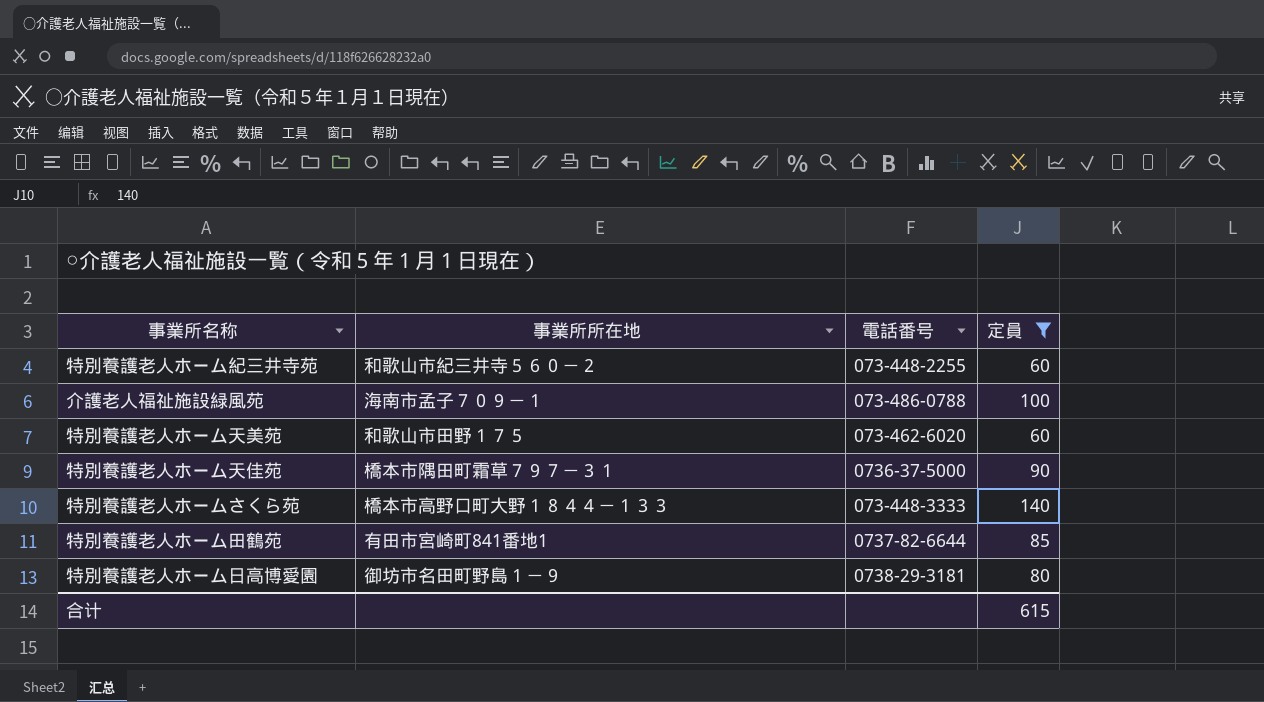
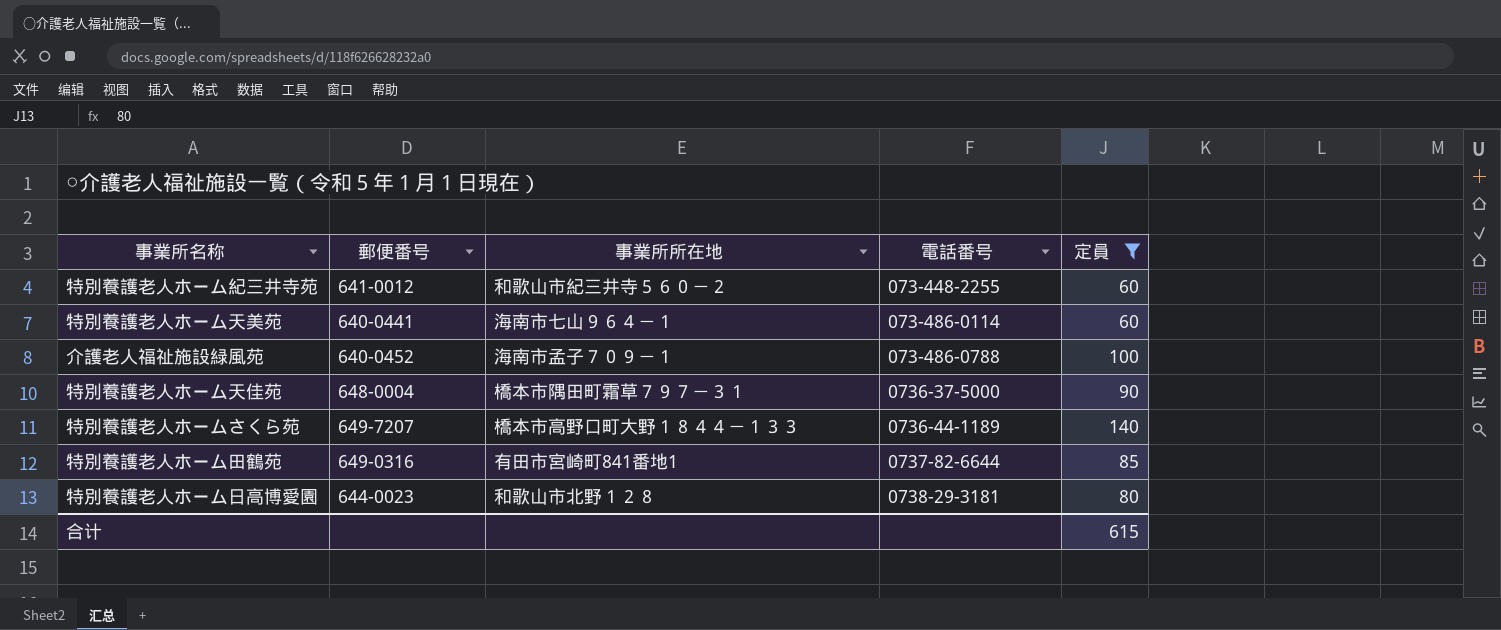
row order: none -> 電話番号 ascending
column 郵便番号 | position: none -> 2
特別養護老人ホーム天美苑 | 事業所所在地: 和歌山市田野１７５ -> 海南市七山９６４－１
特別養護老人ホーム天美苑 | 電話番号: 073-462-6020 -> 073-486-0114
特別養護老人ホームさくら苑 | 電話番号: 073-448-3333 -> 0736-44-1189
特別養護老人ホーム日高博愛園 | 事業所所在地: 御坊市名田町野島１－９ -> 和歌山市北野１２８

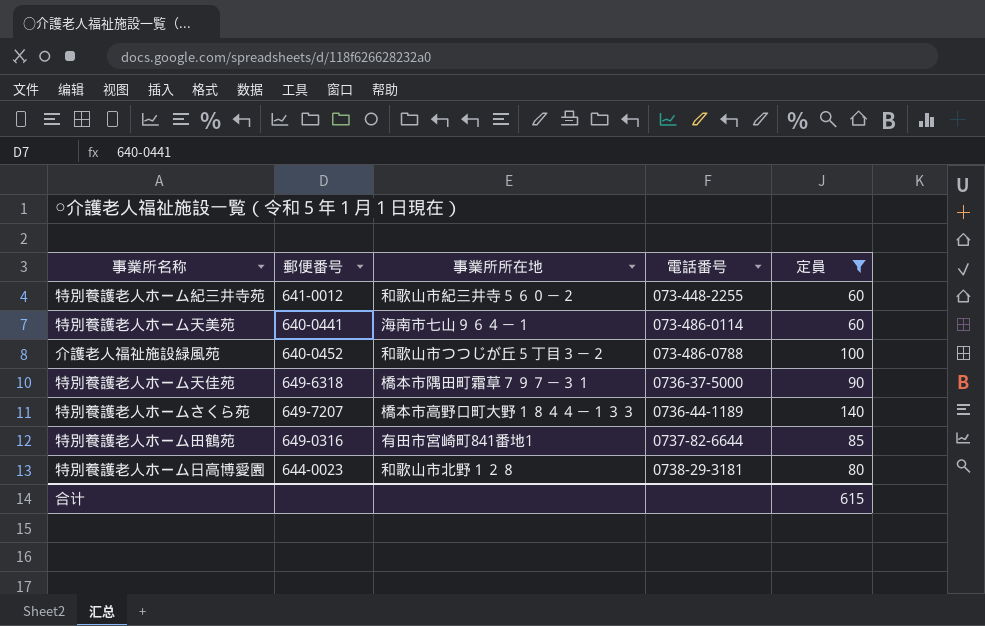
介護老人福祉施設緑風苑 | 事業所所在地: 海南市孟子７０９－１ -> 和歌山市つつじが丘５丁目３－２
特別養護老人ホーム天佳苑 | 郵便番号: 648-0004 -> 649-6318

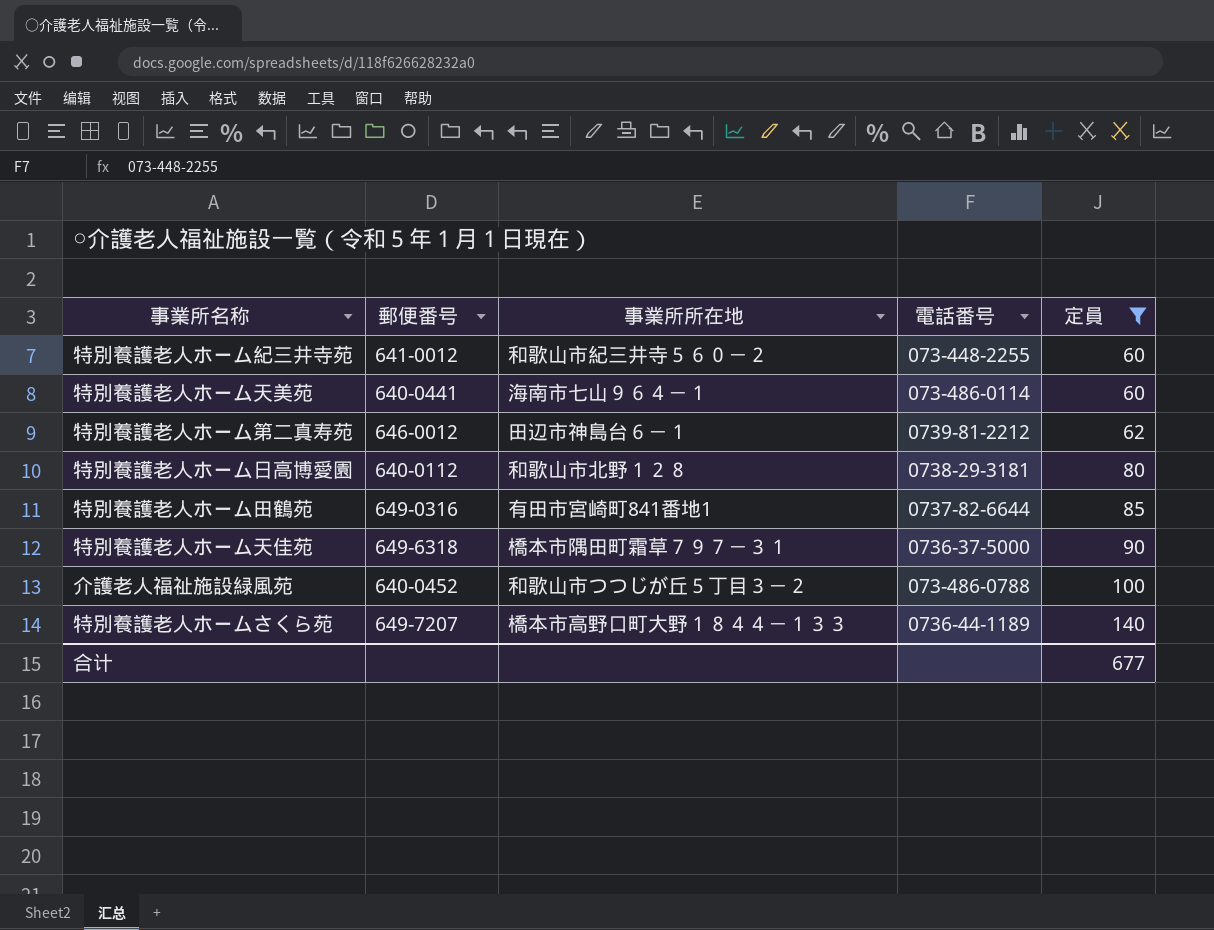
row order: 電話番号 ascending -> 定員 ascending
row 特別養護老人ホーム第二真寿苑: none -> 646-0012 | 田辺市神島台６－１ | 0739-81-2212 | 62
特別養護老人ホーム日高博愛園 | 郵便番号: 644-0023 -> 640-0112
合计 | 定員: 615 -> 677

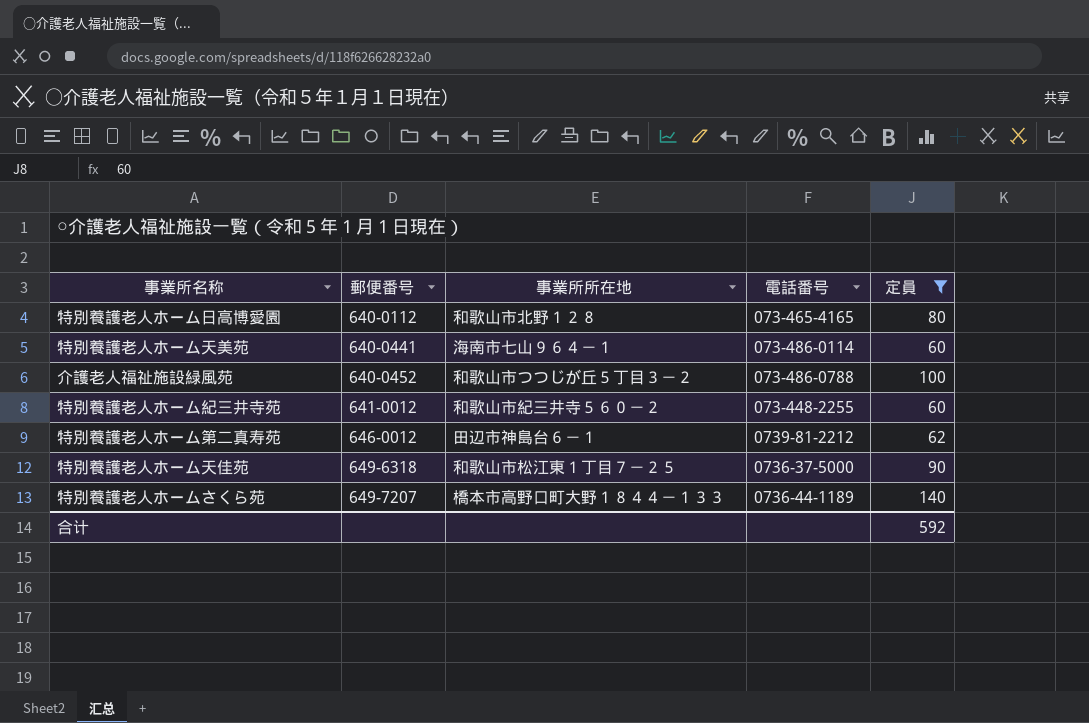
row order: 定員 ascending -> 郵便番号 ascending
row 特別養護老人ホーム田鶴苑: 649-0316 | 有田市宮崎町841番地1 | 0737-82-6644 | 85 -> none
特別養護老人ホーム日高博愛園 | 電話番号: 0738-29-3181 -> 073-465-4165
特別養護老人ホーム天佳苑 | 事業所所在地: 橋本市隅田町霜草７９７－３１ -> 和歌山市松江東１丁目７－２５
合计 | 定員: 677 -> 592

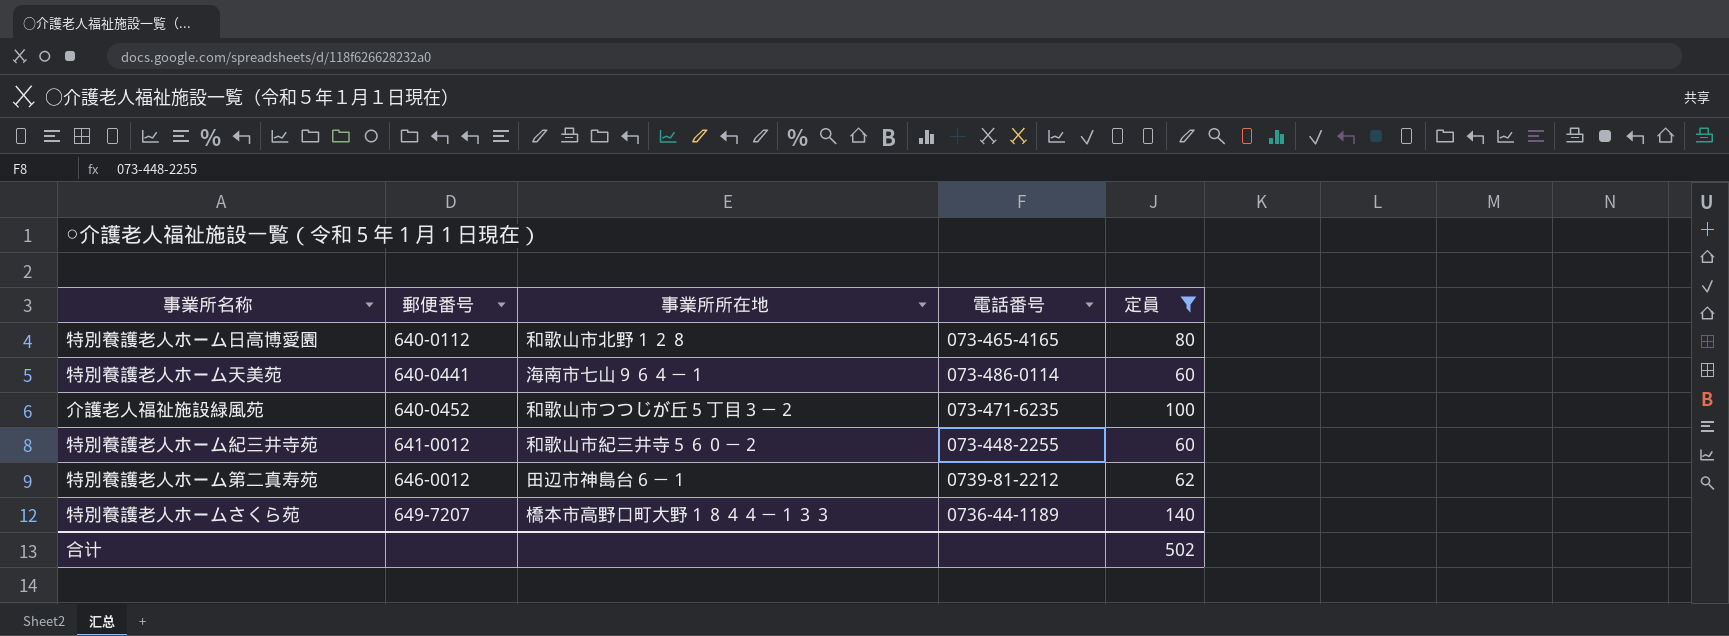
row 特別養護老人ホーム天佳苑: 649-6318 | 和歌山市松江東１丁目７－２５ | 0736-37-5000 | 90 -> none
介護老人福祉施設緑風苑 | 電話番号: 073-486-0788 -> 073-471-6235
合计 | 定員: 592 -> 502

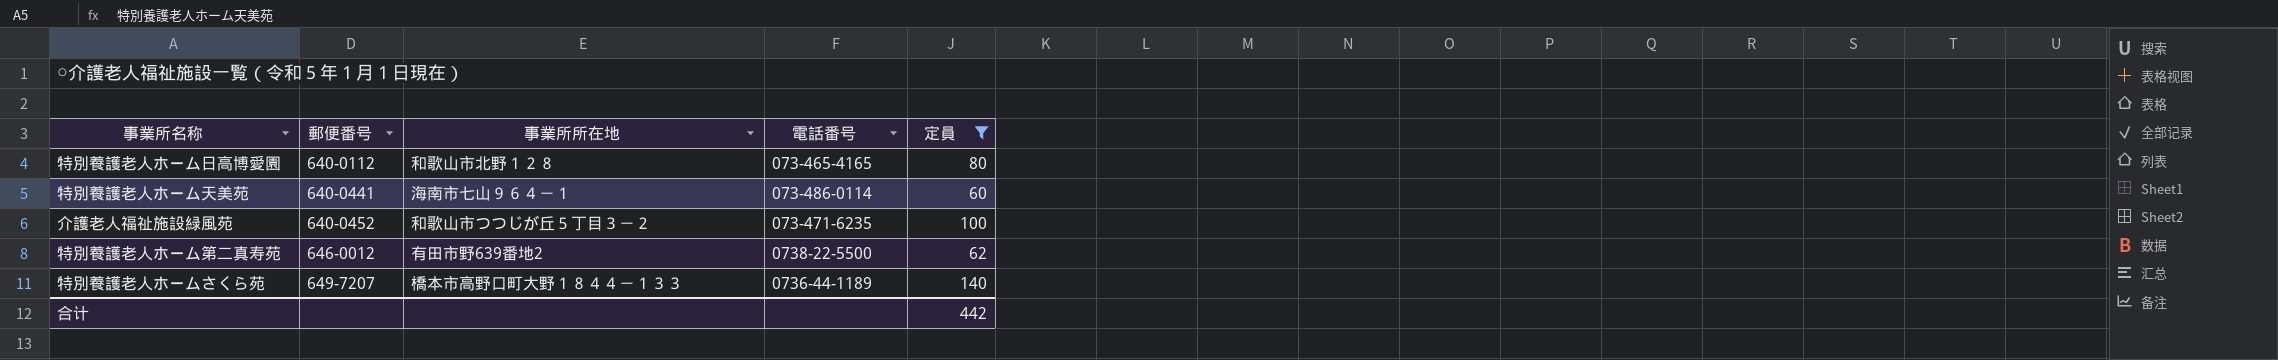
row 特別養護老人ホーム紀三井寺苑: 641-0012 | 和歌山市紀三井寺５６０－２ | 073-448-2255 | 60 -> none
特別養護老人ホーム第二真寿苑 | 事業所所在地: 田辺市神島台６－１ -> 有田市野639番地2
特別養護老人ホーム第二真寿苑 | 電話番号: 0739-81-2212 -> 0738-22-5500
合计 | 定員: 502 -> 442

